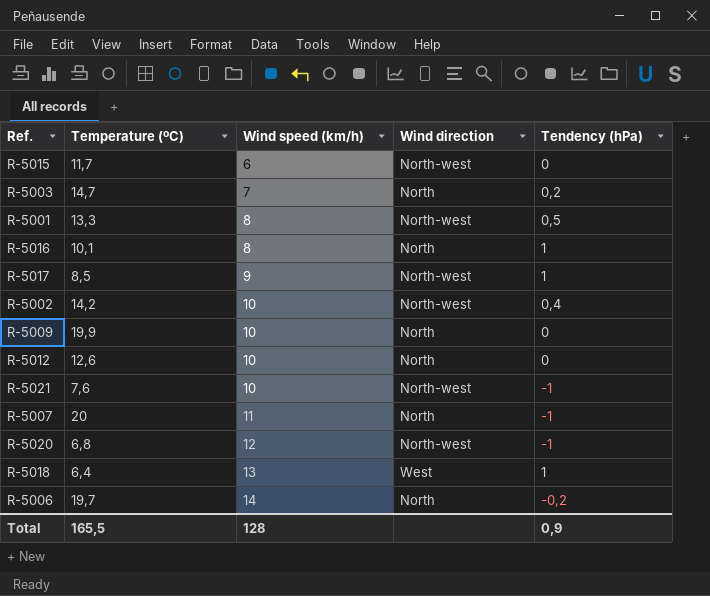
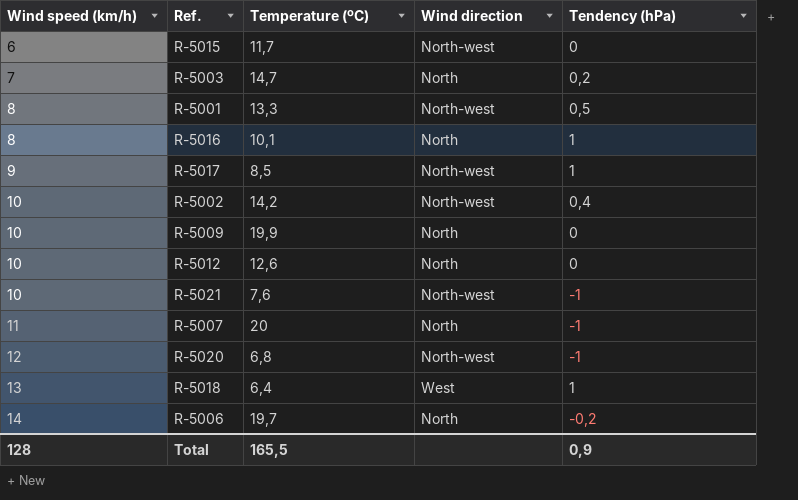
column Wind speed (km/h) | position: 3 -> 1

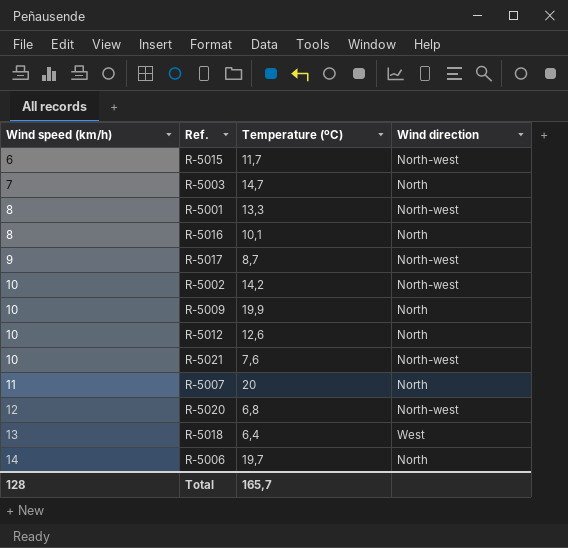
column Tendency (hPa) | position: 5 -> none
R-5017 | Temperature (ºC): 8,5 -> 8,7
Total | Temperature (ºC): 165,5 -> 165,7

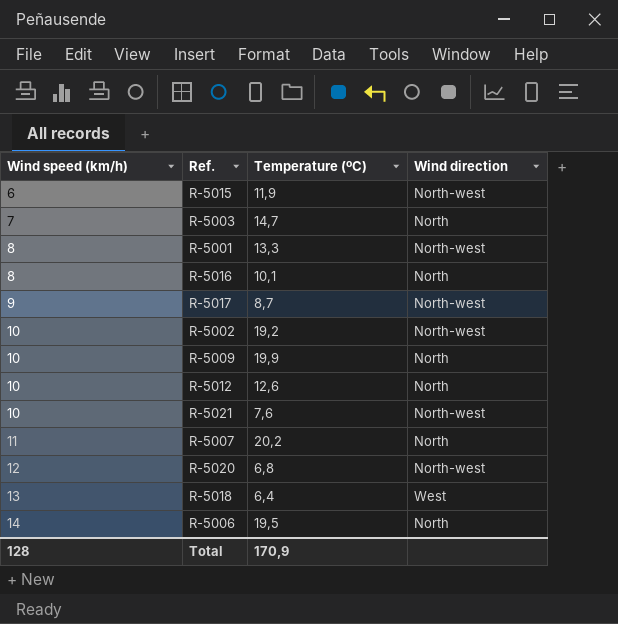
R-5015 | Temperature (ºC): 11,7 -> 11,9
R-5002 | Temperature (ºC): 14,2 -> 19,2
R-5007 | Temperature (ºC): 20 -> 20,2
R-5006 | Temperature (ºC): 19,7 -> 19,5
Total | Temperature (ºC): 165,7 -> 170,9

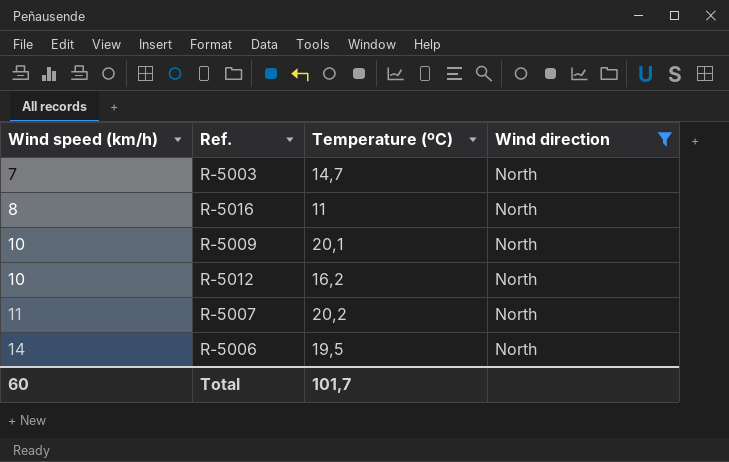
filter: none -> Wind direction = North
R-5016 | Temperature (ºC): 10,1 -> 11
R-5009 | Temperature (ºC): 19,9 -> 20,1
R-5012 | Temperature (ºC): 12,6 -> 16,2
Total | Wind speed (km/h): 128 -> 60
Total | Temperature (ºC): 170,9 -> 101,7

